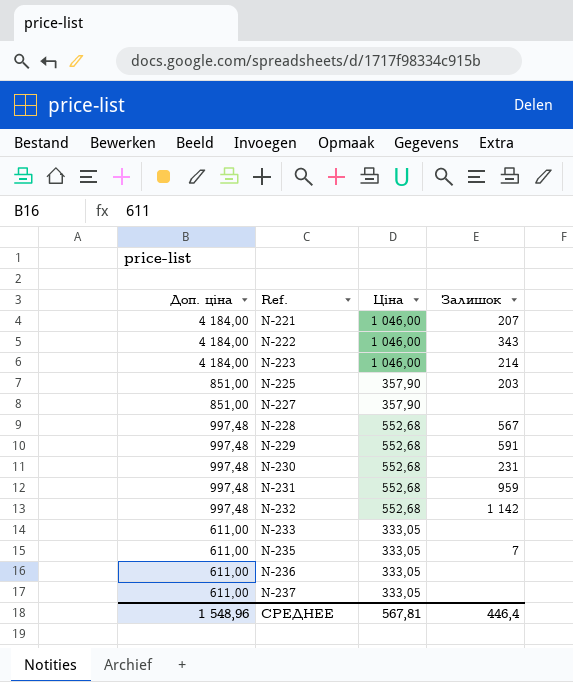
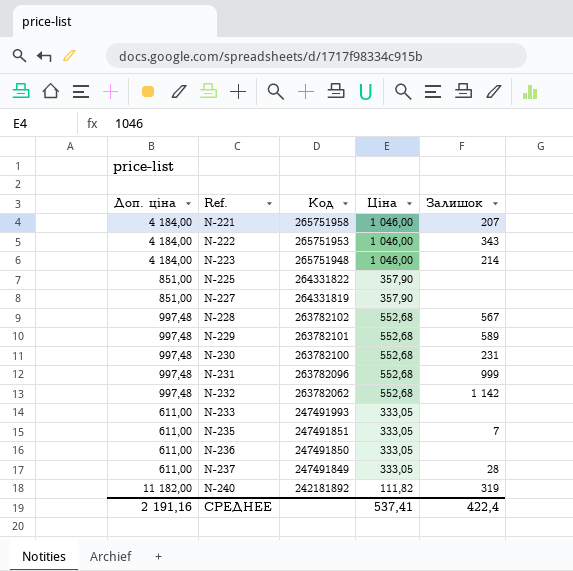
column Код | position: none -> 3
N-225 | Залишок: 203 -> none
N-229 | Залишок: 591 -> 589
N-231 | Залишок: 959 -> 999
N-237 | Залишок: none -> 28
row N-240: none -> 11 182,00 | 242181892 | 111,82 | 319
СРЕДНЕЕ | Доп. ціна: 1 548,96 -> 2 191,16
СРЕДНЕЕ | Ціна: 567,81 -> 537,41
СРЕДНЕЕ | Залишок: 446,4 -> 422,4

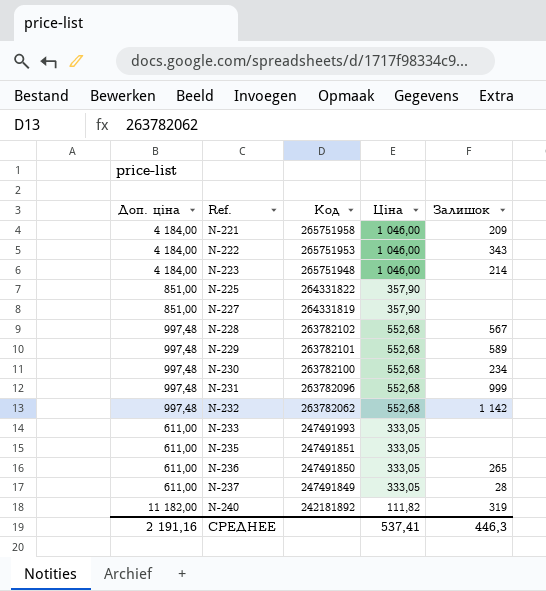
N-221 | Залишок: 207 -> 209
N-230 | Залишок: 231 -> 234
N-235 | Залишок: 7 -> none
N-236 | Залишок: none -> 265
СРЕДНЕЕ | Залишок: 422,4 -> 446,3

